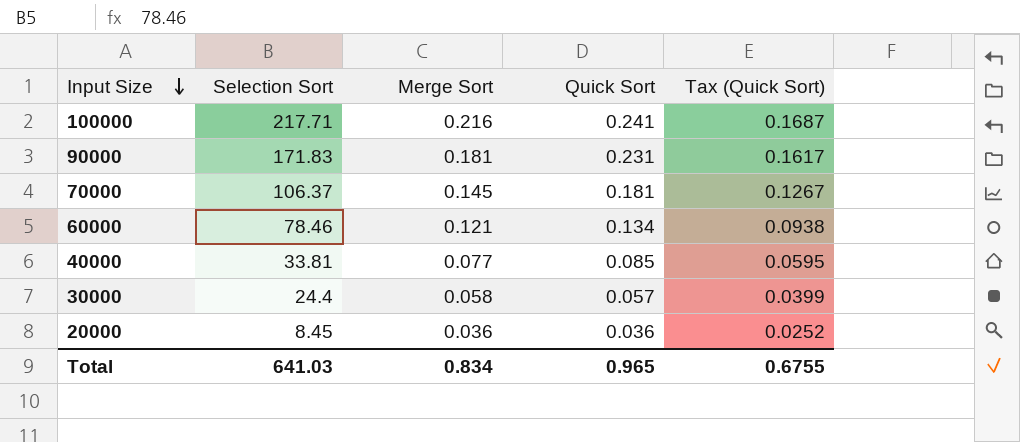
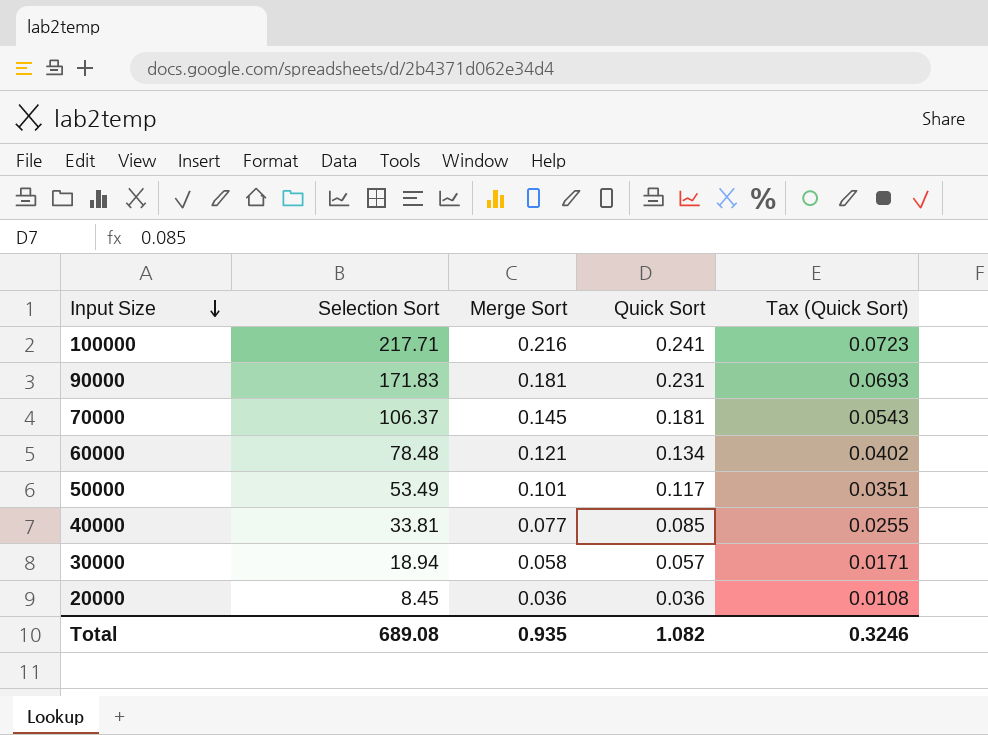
column Tax (Quick Sort) | formula: [Quick Sort] * 0.7 -> [Quick Sort] * 0.3
60000 | Selection Sort: 78.46 -> 78.48
row 50000: none -> 53.49 | 0.101 | 0.117 | 0.0351
30000 | Selection Sort: 24.4 -> 18.94
Total | Selection Sort: 641.03 -> 689.08
Total | Merge Sort: 0.834 -> 0.935
Total | Quick Sort: 0.965 -> 1.082
Total | Tax (Quick Sort): 0.6755 -> 0.3246

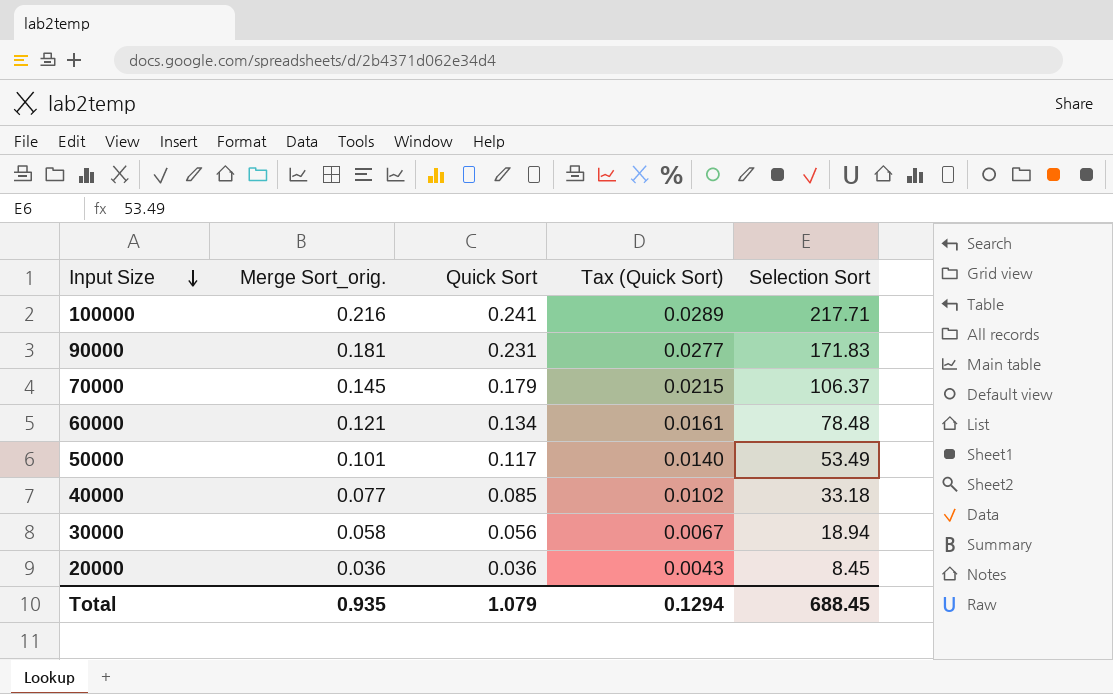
column name: Merge Sort -> Merge Sort_orig.
column Tax (Quick Sort) | formula: [Quick Sort] * 0.3 -> [Quick Sort] * 0.12
column Selection Sort | position: 2 -> 5
70000 | Quick Sort: 0.181 -> 0.179
40000 | Selection Sort: 33.81 -> 33.18
30000 | Quick Sort: 0.057 -> 0.056
Total | Quick Sort: 1.082 -> 1.079
Total | Tax (Quick Sort): 0.3246 -> 0.1294
Total | Selection Sort: 689.08 -> 688.45

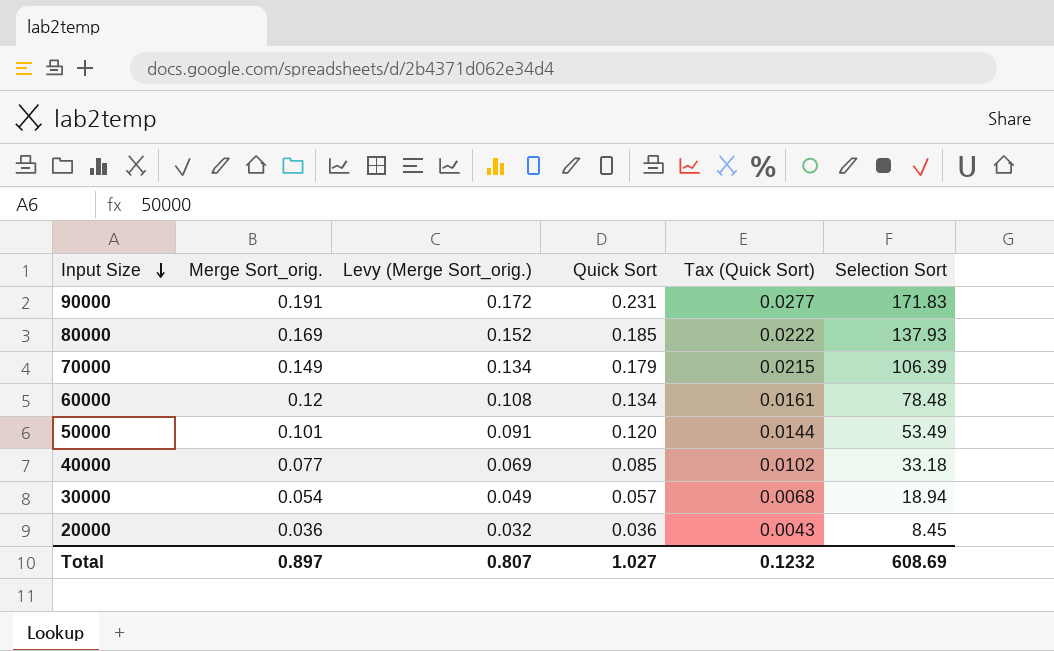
column Levy (Merge Sort_orig.) | formula: none -> [Merge Sort_orig.] * 0.9
row 100000: 0.216 | 0.241 | 0.0289 | 217.71 -> none
90000 | Merge Sort_orig.: 0.181 -> 0.191
row 80000: none -> 0.169 | 0.152 | 0.185 | 0.0222 | 137.93
70000 | Merge Sort_orig.: 0.145 -> 0.149
70000 | Selection Sort: 106.37 -> 106.39
60000 | Merge Sort_orig.: 0.121 -> 0.12
50000 | Quick Sort: 0.117 -> 0.120
50000 | Tax (Quick Sort): 0.0140 -> 0.0144
30000 | Merge Sort_orig.: 0.058 -> 0.054
30000 | Quick Sort: 0.056 -> 0.057
30000 | Tax (Quick Sort): 0.0067 -> 0.0068
Total | Merge Sort_orig.: 0.935 -> 0.897
Total | Quick Sort: 1.079 -> 1.027
Total | Tax (Quick Sort): 0.1294 -> 0.1232
Total | Selection Sort: 688.45 -> 608.69

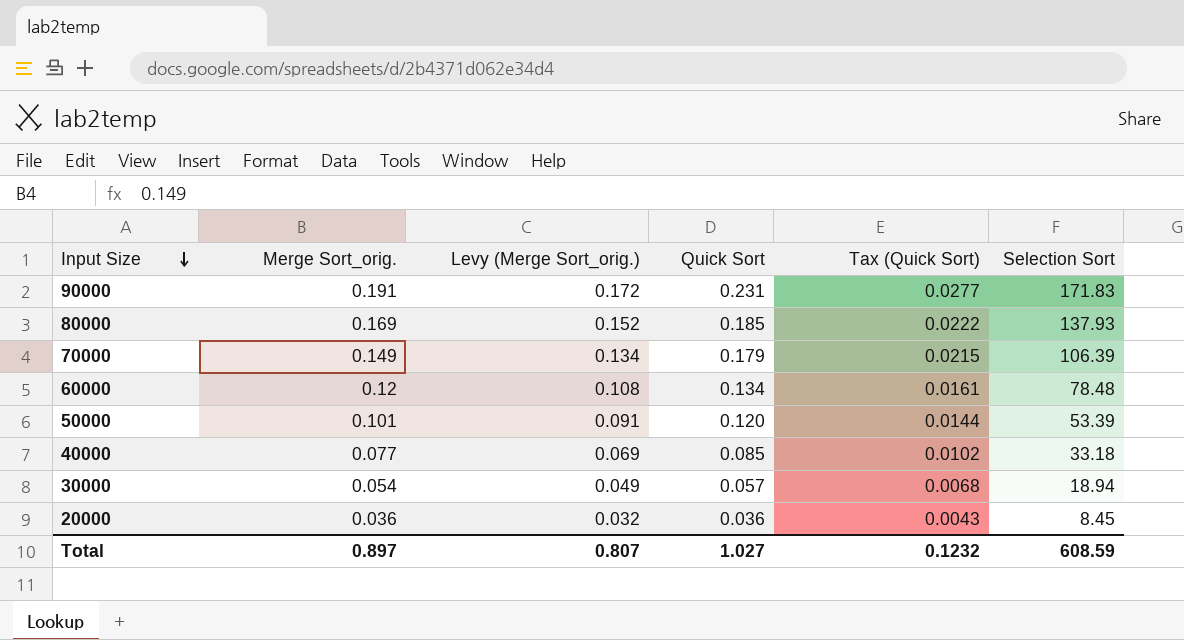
50000 | Selection Sort: 53.49 -> 53.39
Total | Selection Sort: 608.69 -> 608.59

